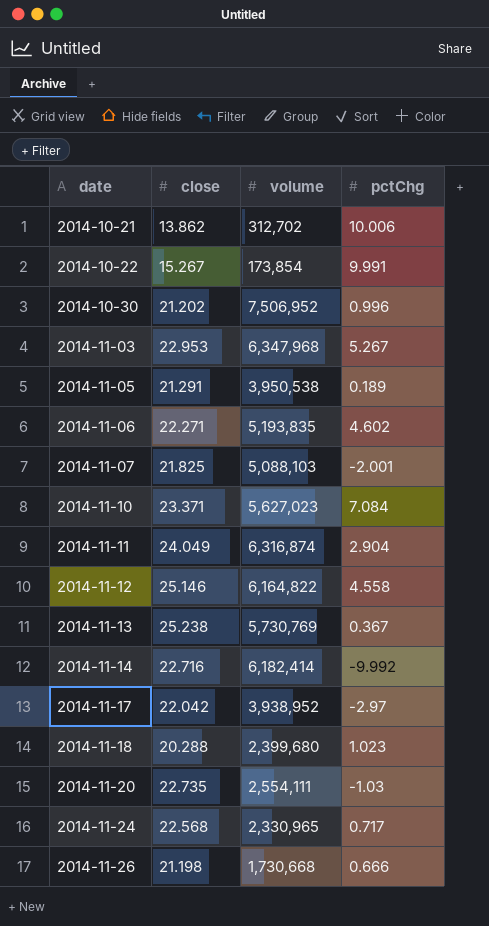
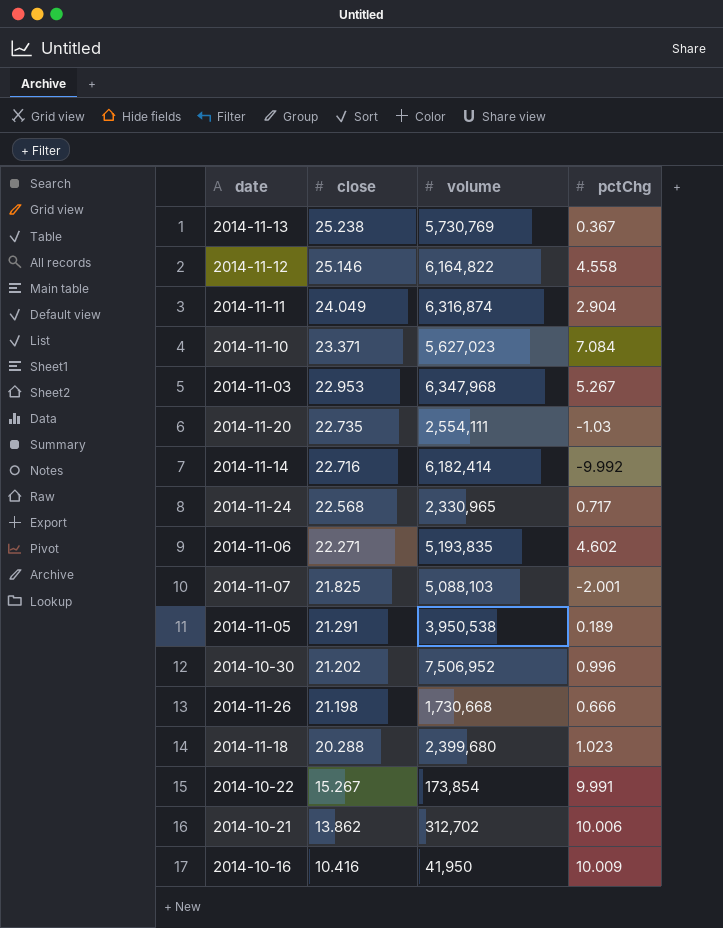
row order: date ascending -> close descending
row 2014-11-17: 22.042 | 3,938,952 | -2.97 -> none
row 2014-10-16: none -> 10.416 | 41,950 | 10.009

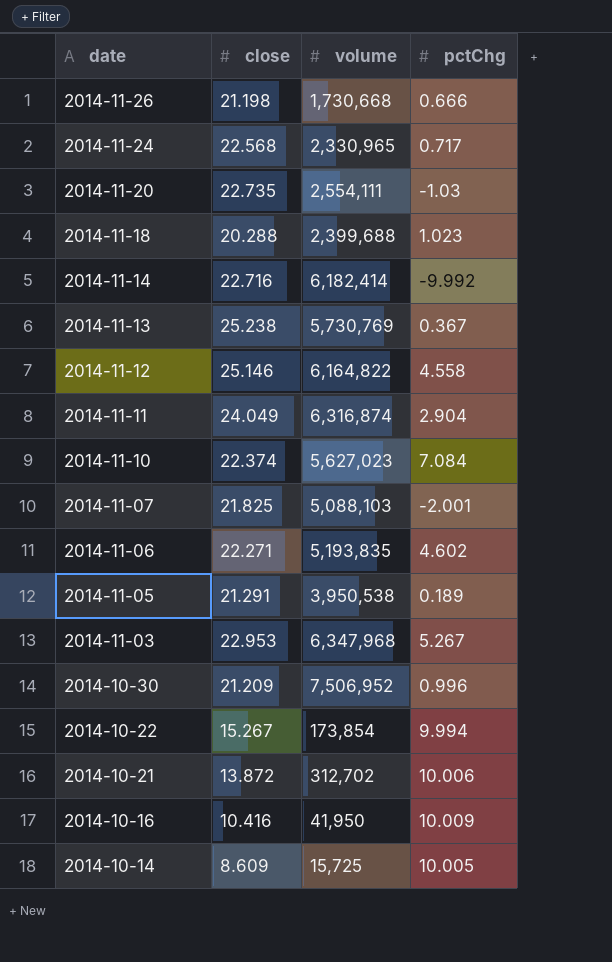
row order: close descending -> date descending
2014-11-18 | volume: 2,399,680 -> 2,399,688
2014-11-10 | close: 23.371 -> 22.374
2014-10-30 | close: 21.202 -> 21.209
2014-10-22 | pctChg: 9.991 -> 9.994
2014-10-21 | close: 13.862 -> 13.872
row 2014-10-14: none -> 8.609 | 15,725 | 10.005

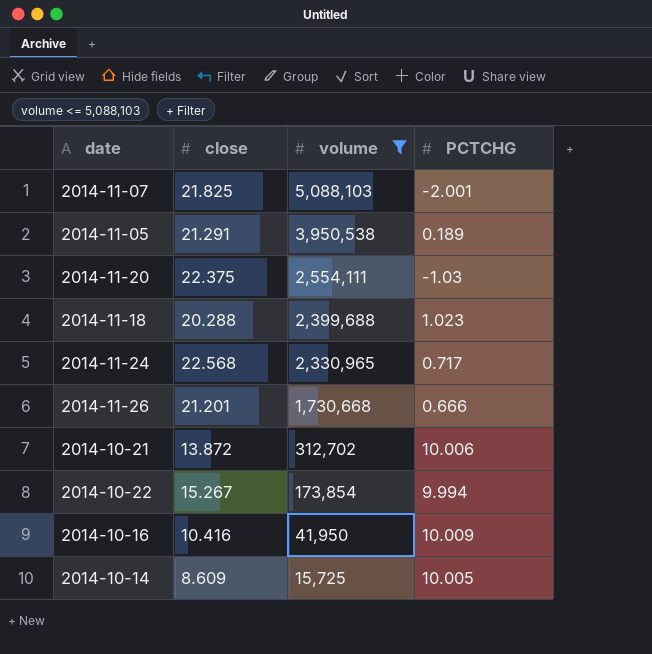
filter: none -> volume <= 5,088,103
row order: date descending -> volume descending
column name: pctChg -> PCTCHG
2014-11-20 | close: 22.735 -> 22.375
2014-11-26 | close: 21.198 -> 21.201

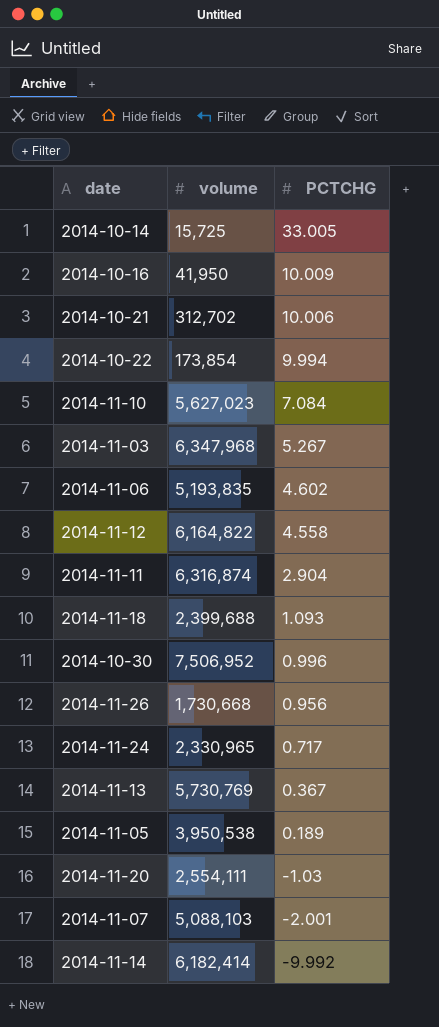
filter: volume <= 5,088,103 -> none
row order: volume descending -> PCTCHG descending
column close | position: 2 -> none
2014-10-14 | PCTCHG: 10.005 -> 33.005
2014-11-18 | PCTCHG: 1.023 -> 1.093
2014-11-26 | PCTCHG: 0.666 -> 0.956

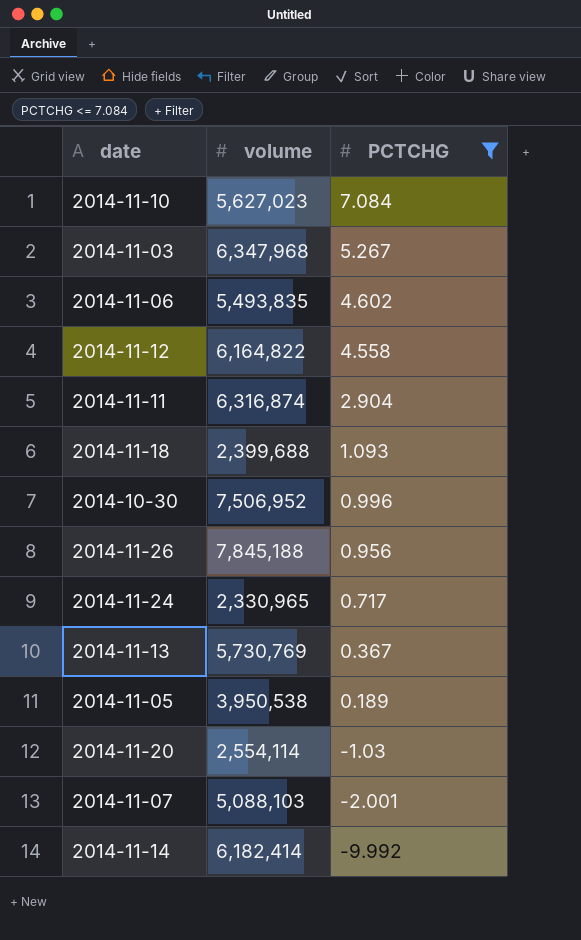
filter: none -> PCTCHG <= 7.084
2014-11-06 | volume: 5,193,835 -> 5,493,835
2014-11-26 | volume: 1,730,668 -> 7,845,188
2014-11-20 | volume: 2,554,111 -> 2,554,114

